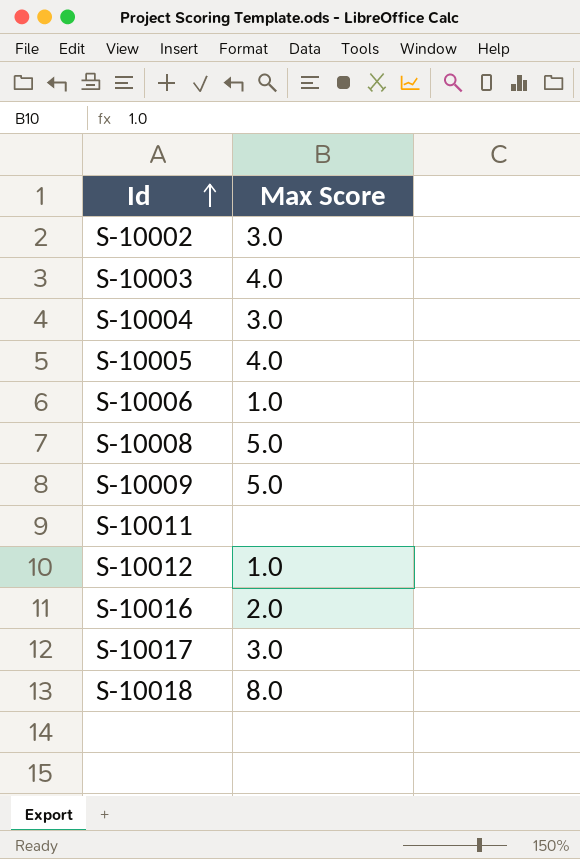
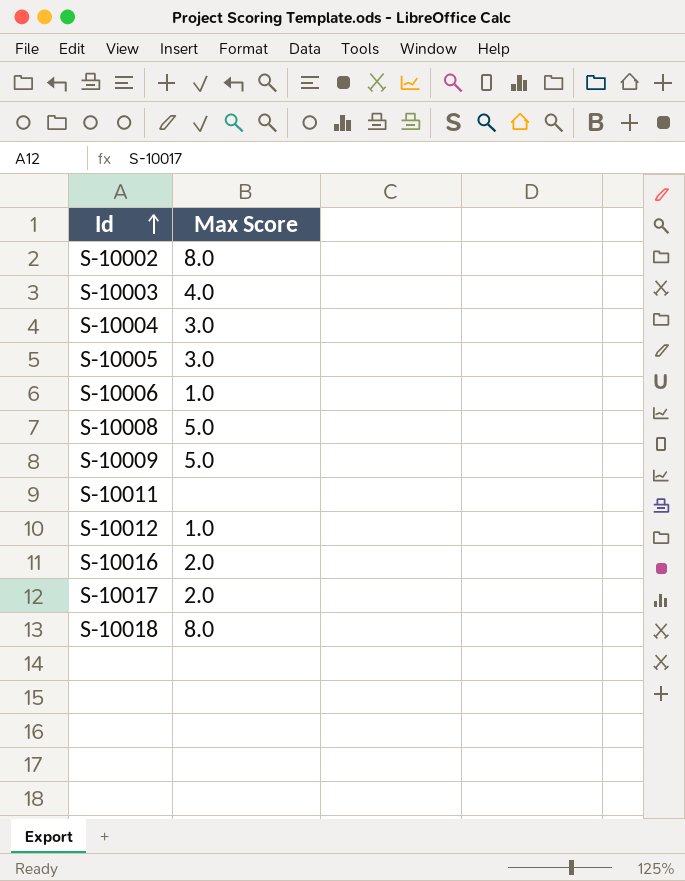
S-10002 | Max Score: 3.0 -> 8.0
S-10005 | Max Score: 4.0 -> 3.0
S-10017 | Max Score: 3.0 -> 2.0

